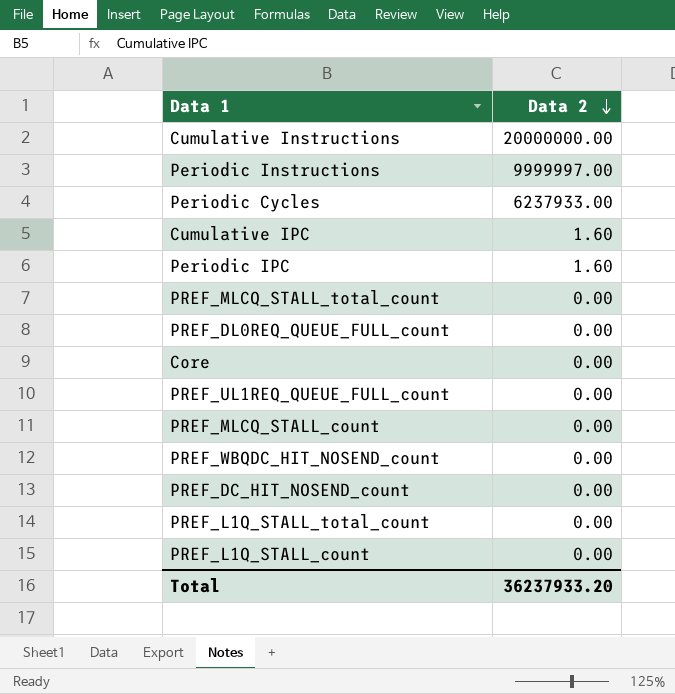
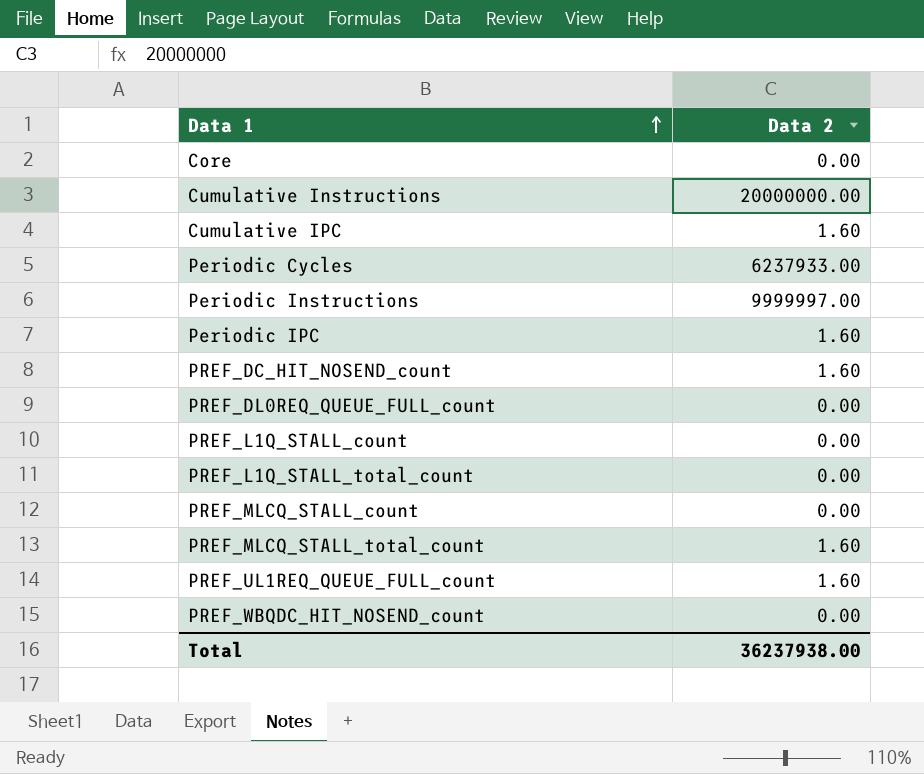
row order: Data 2 descending -> Data 1 ascending
PREF_DC_HIT_NOSEND_count | Data 2: 0.00 -> 1.60
PREF_MLCQ_STALL_total_count | Data 2: 0.00 -> 1.60
PREF_UL1REQ_QUEUE_FULL_count | Data 2: 0.00 -> 1.60
Total | Data 2: 36237933.20 -> 36237938.00

